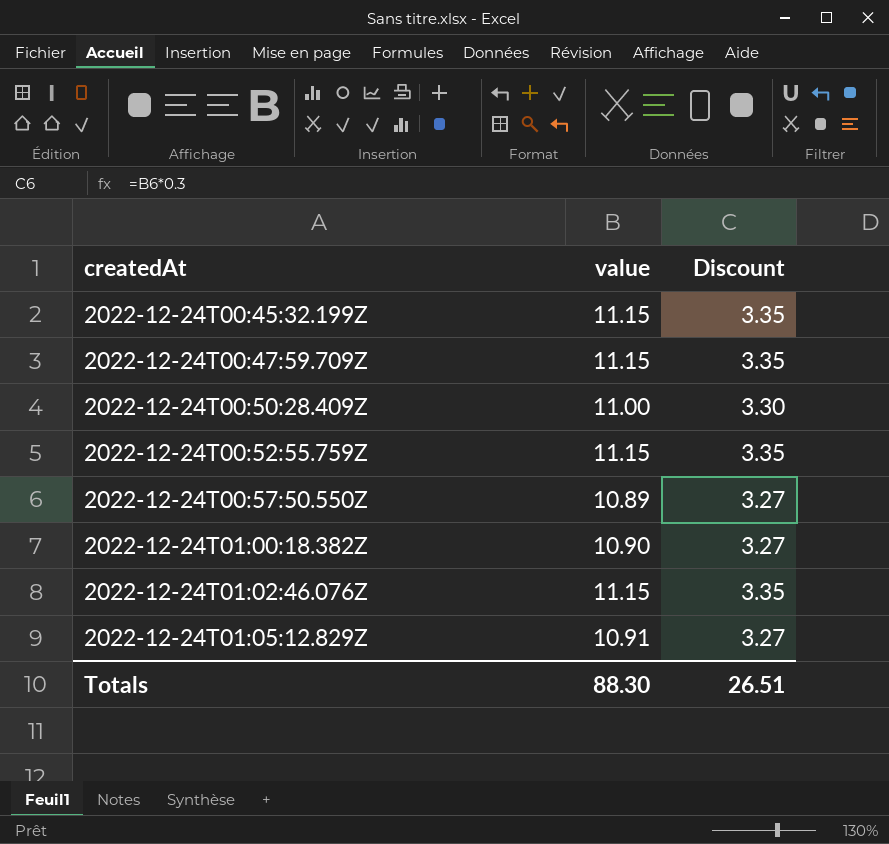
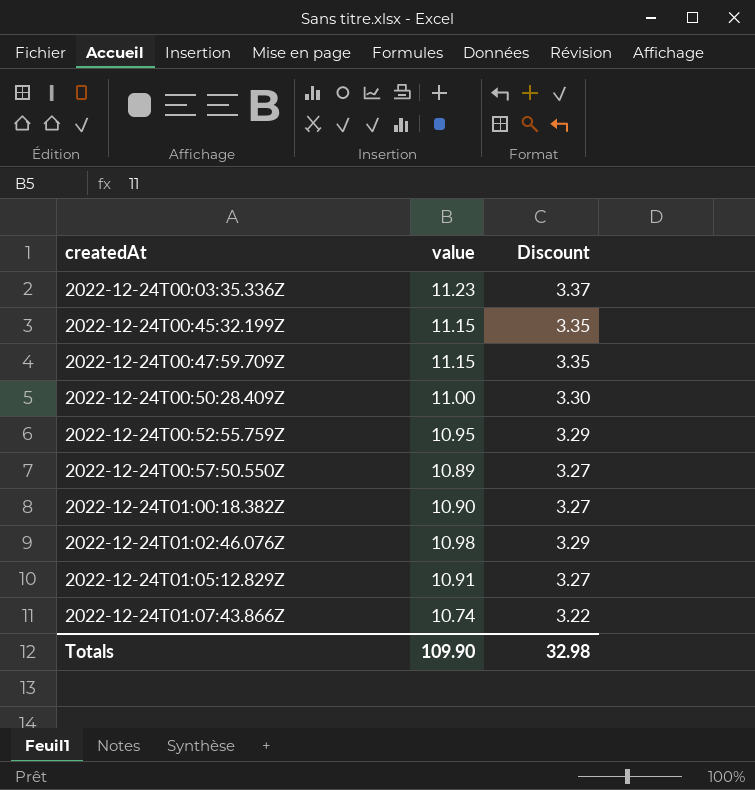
row 2022-12-24T00:03:35.336Z: none -> 11.23 | 3.37
2022-12-24T00:52:55.759Z | value: 11.15 -> 10.95
2022-12-24T00:52:55.759Z | Discount: 3.35 -> 3.29
2022-12-24T01:02:46.076Z | value: 11.15 -> 10.98
2022-12-24T01:02:46.076Z | Discount: 3.35 -> 3.29
row 2022-12-24T01:07:43.866Z: none -> 10.74 | 3.22
Totals | value: 88.30 -> 109.90
Totals | Discount: 26.51 -> 32.98

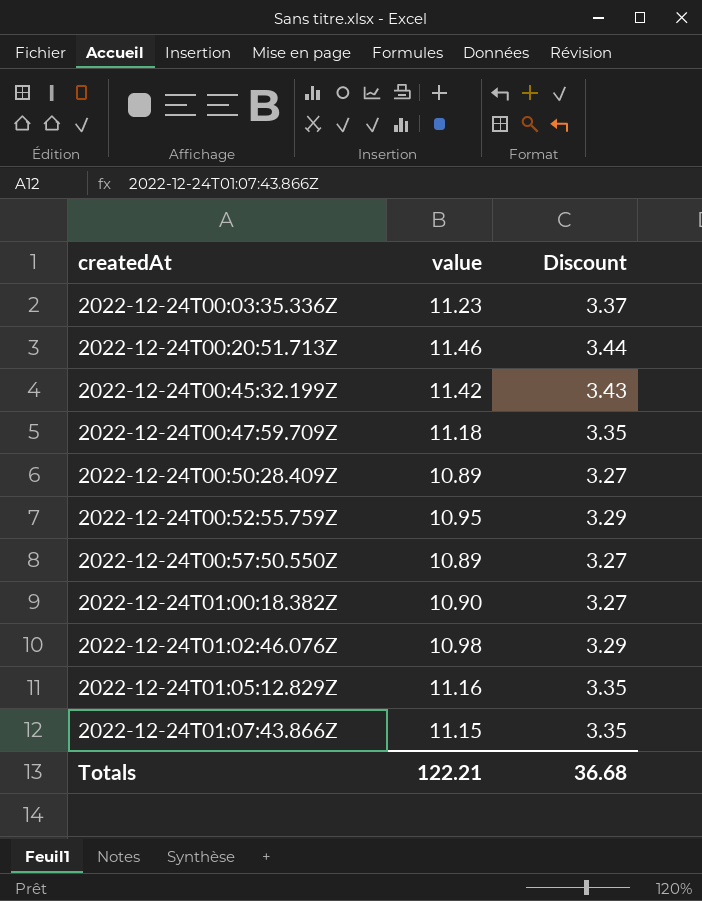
row 2022-12-24T00:20:51.713Z: none -> 11.46 | 3.44
2022-12-24T00:45:32.199Z | value: 11.15 -> 11.42
2022-12-24T00:45:32.199Z | Discount: 3.35 -> 3.43
2022-12-24T00:47:59.709Z | value: 11.15 -> 11.18
2022-12-24T00:50:28.409Z | value: 11.00 -> 10.89
2022-12-24T00:50:28.409Z | Discount: 3.30 -> 3.27
2022-12-24T01:05:12.829Z | value: 10.91 -> 11.16
2022-12-24T01:05:12.829Z | Discount: 3.27 -> 3.35
2022-12-24T01:07:43.866Z | value: 10.74 -> 11.15
2022-12-24T01:07:43.866Z | Discount: 3.22 -> 3.35
Totals | value: 109.90 -> 122.21
Totals | Discount: 32.98 -> 36.68

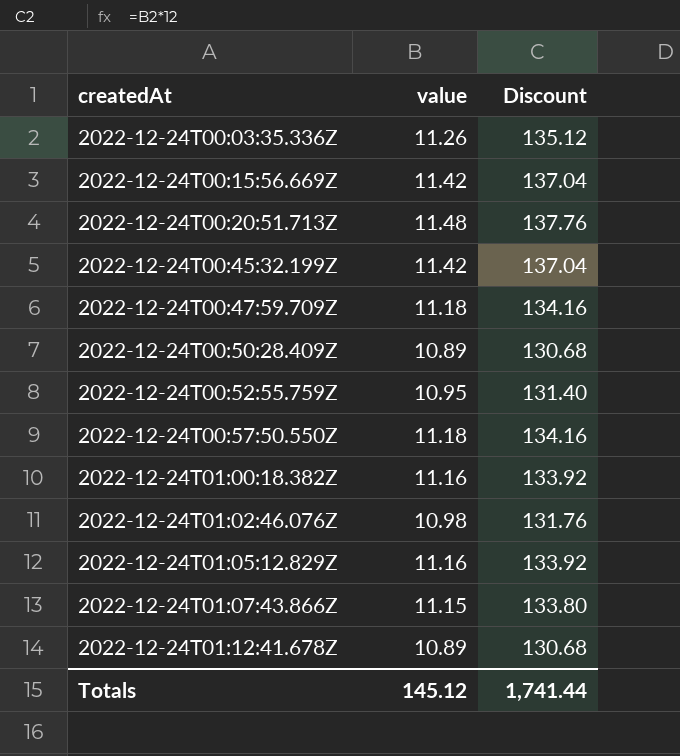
column Discount | formula: [value] * 0.3 -> [value] * 12
2022-12-24T00:03:35.336Z | value: 11.23 -> 11.26
row 2022-12-24T00:15:56.669Z: none -> 11.42 | 137.04
2022-12-24T00:20:51.713Z | value: 11.46 -> 11.48
2022-12-24T00:57:50.550Z | value: 10.89 -> 11.18
2022-12-24T01:00:18.382Z | value: 10.90 -> 11.16
row 2022-12-24T01:12:41.678Z: none -> 10.89 | 130.68
Totals | value: 122.21 -> 145.12
Totals | Discount: 36.68 -> 1,741.44

